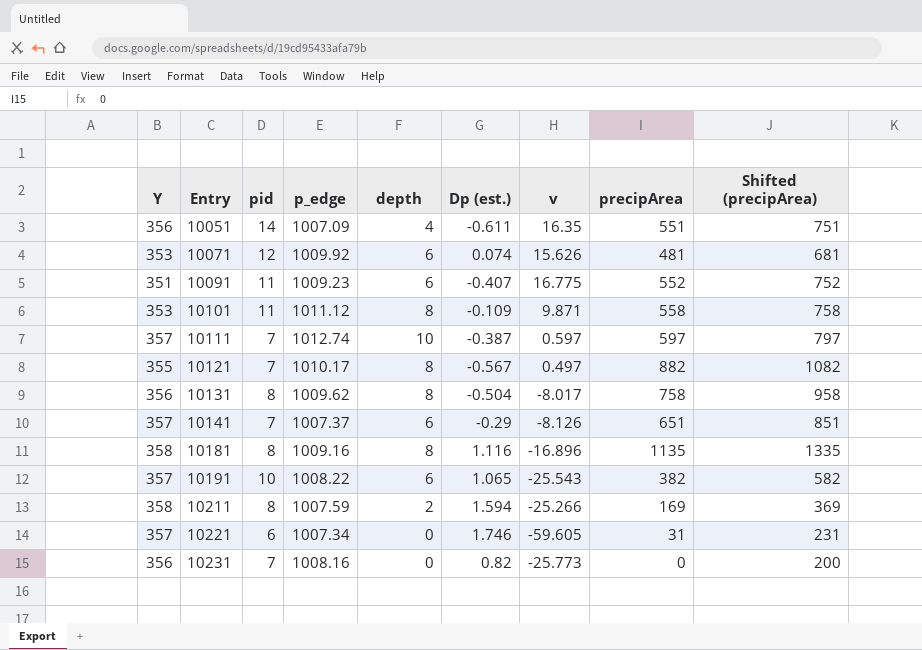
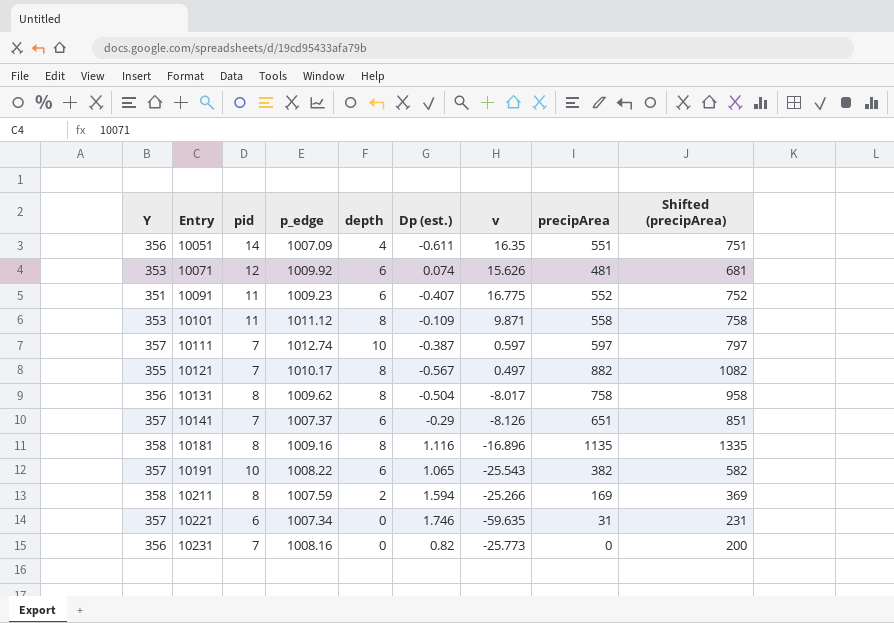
10221 | v: -59.605 -> -59.635

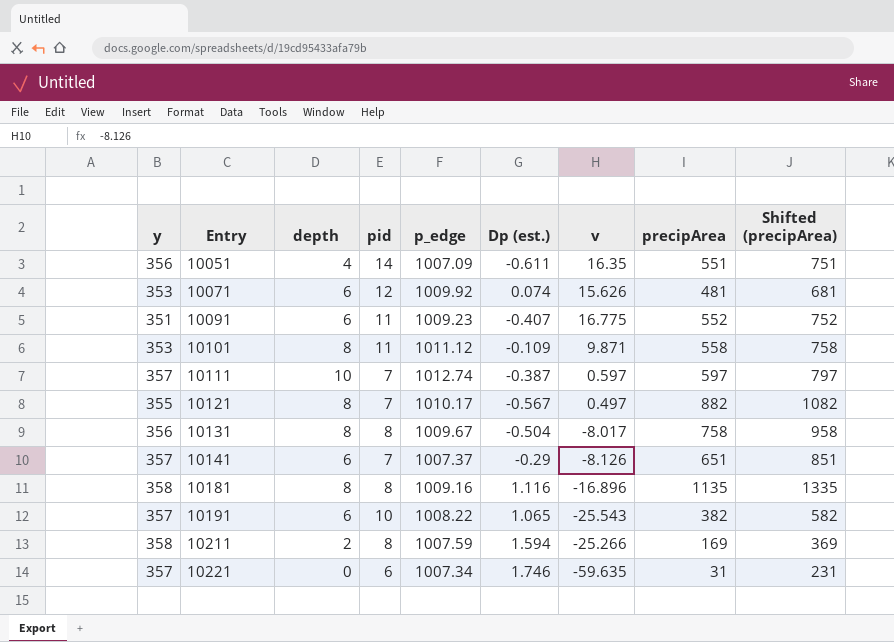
column name: Y -> y
column depth | position: 5 -> 3
row 10231: 356 | 7 | 1008.16 | 0 | 0.82 | -25.773 | 0 | 200 -> none
10131 | p_edge: 1009.62 -> 1009.67

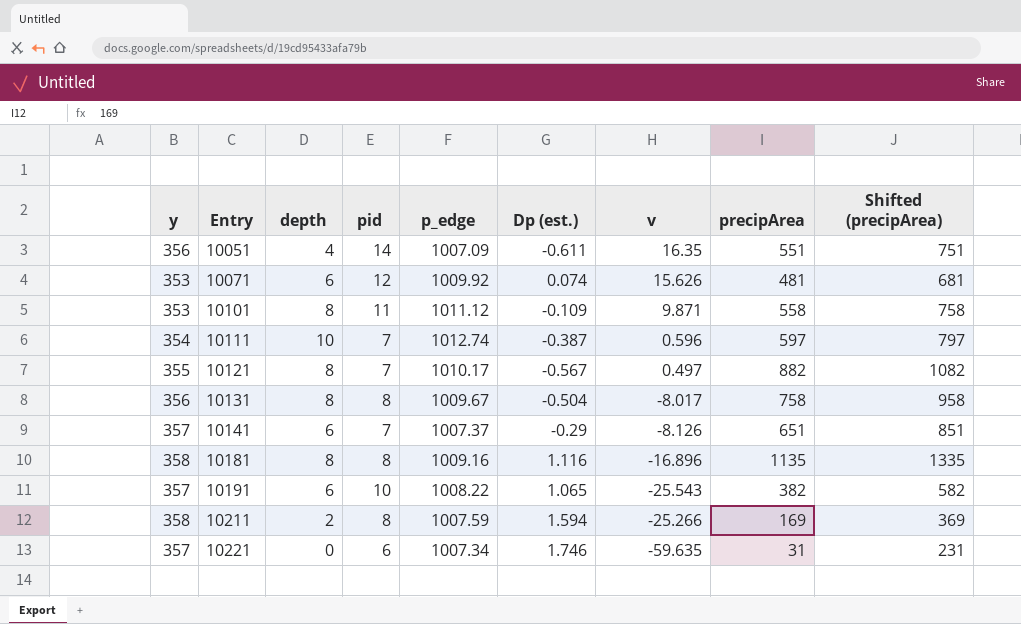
row 10091: 351 | 6 | 11 | 1009.23 | -0.407 | 16.775 | 552 | 752 -> none
10111 | y: 357 -> 354
10111 | v: 0.597 -> 0.596

